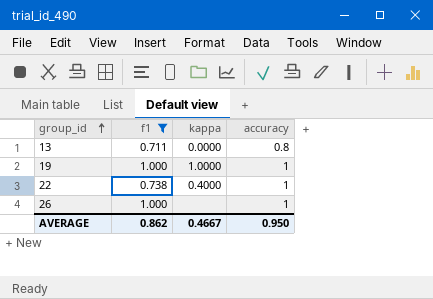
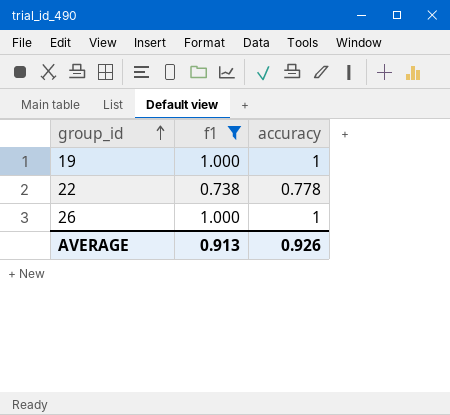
column kappa | position: 3 -> none
row 13: 0.711 | 0.0000 | 0.8 -> none
22 | accuracy: 1 -> 0.778
AVERAGE | f1: 0.862 -> 0.913
AVERAGE | accuracy: 0.950 -> 0.926

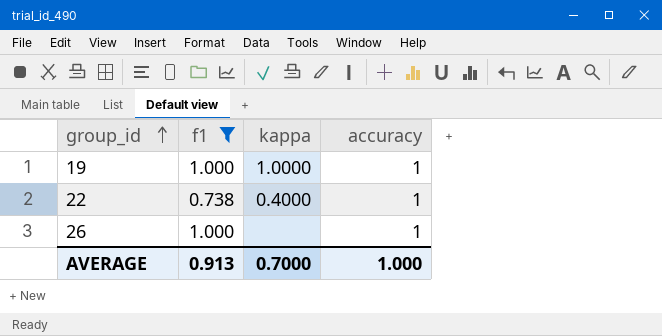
column kappa | position: none -> 3
22 | accuracy: 0.778 -> 1
AVERAGE | accuracy: 0.926 -> 1.000

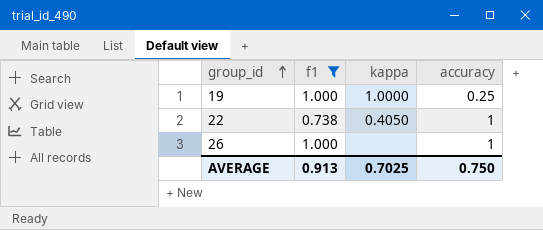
19 | accuracy: 1 -> 0.25
22 | kappa: 0.4000 -> 0.4050
AVERAGE | kappa: 0.7000 -> 0.7025
AVERAGE | accuracy: 1.000 -> 0.750

